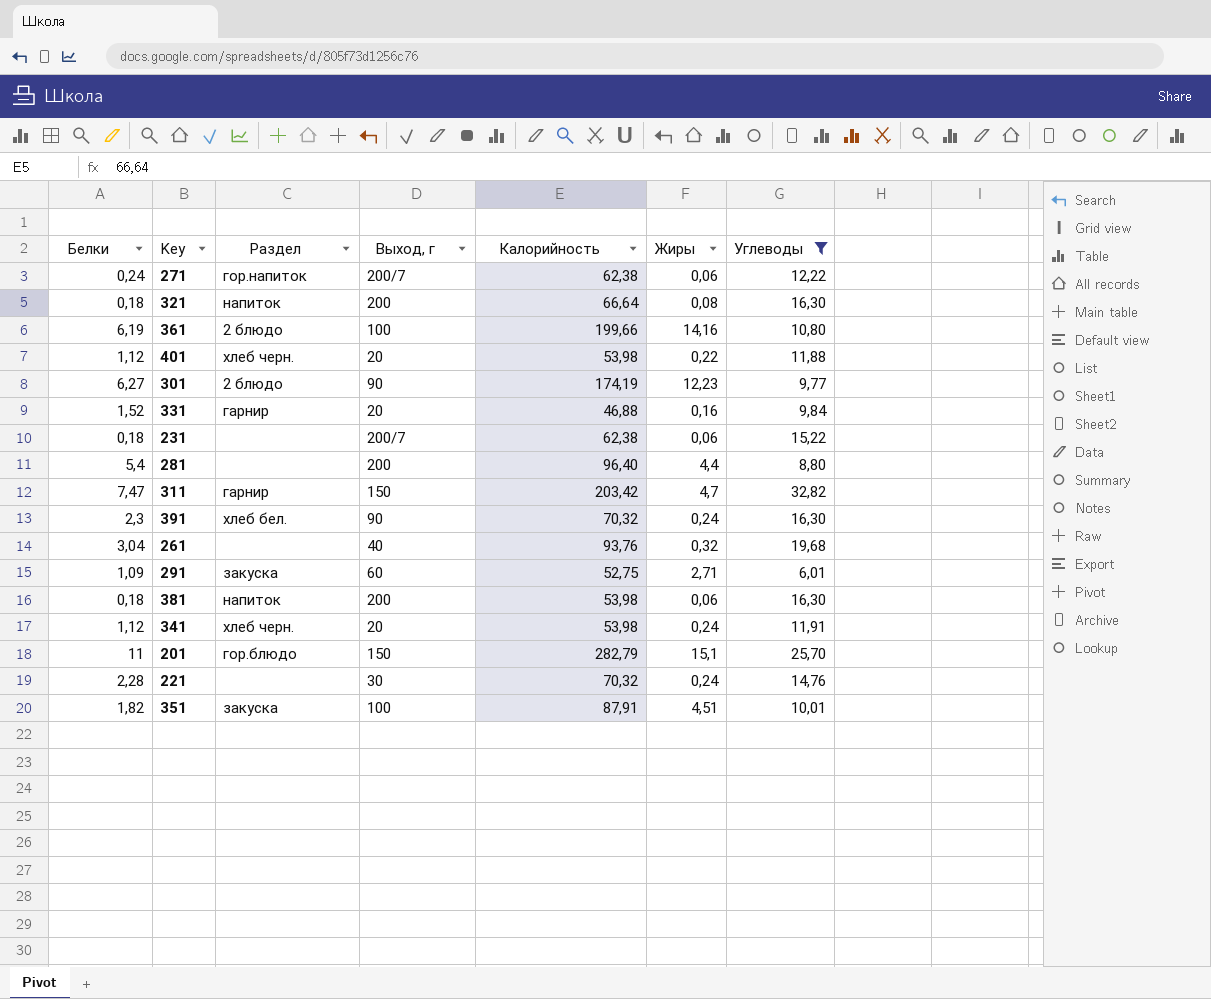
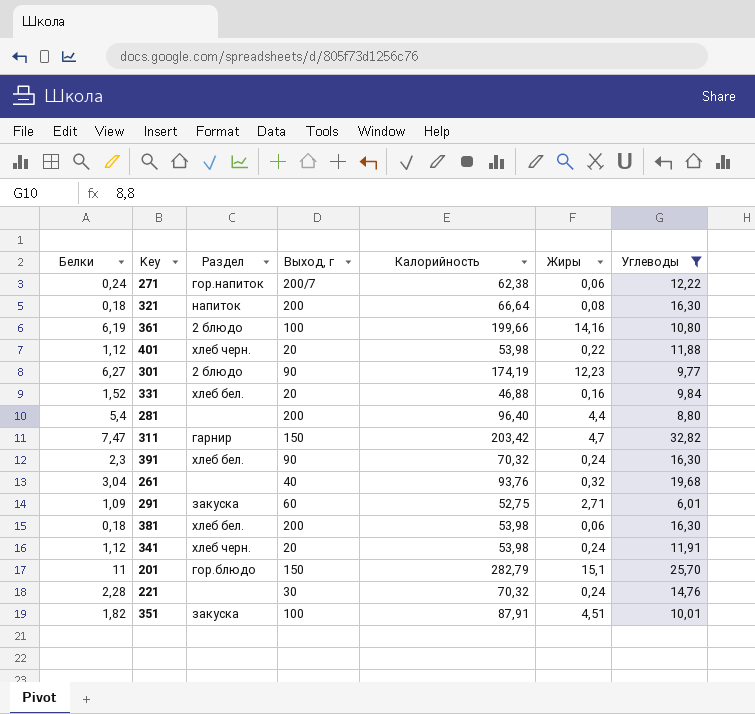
row 231: 0,18 | none | 200/7 | 62,38 | 0,06 | 15,22 -> none
331 | Раздел: гарнир -> хлеб бел.
381 | Раздел: напиток -> хлеб бел.

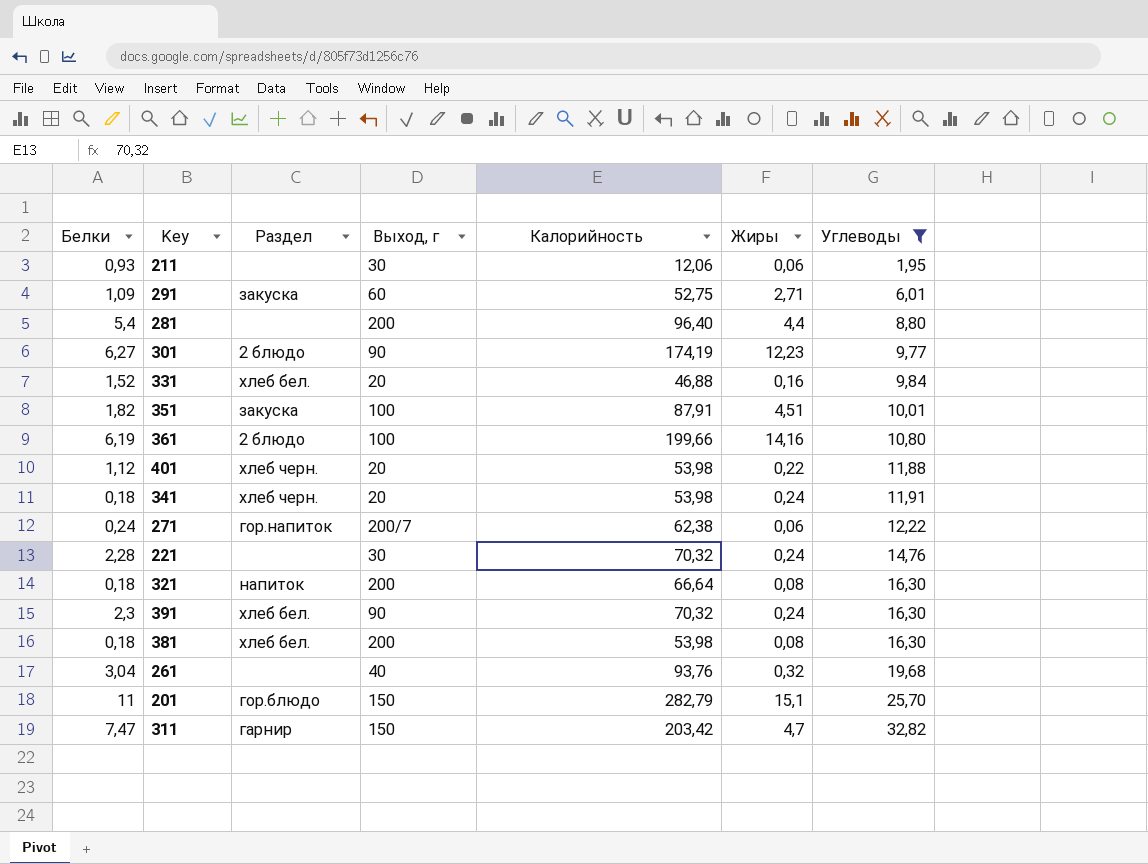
row order: none -> Углеводы ascending
row 211: none -> 0,93 | none | 30 | 12,06 | 0,06 | 1,95
341 | Белки: 1,12 -> 0,18
381 | Жиры: 0,06 -> 0,08

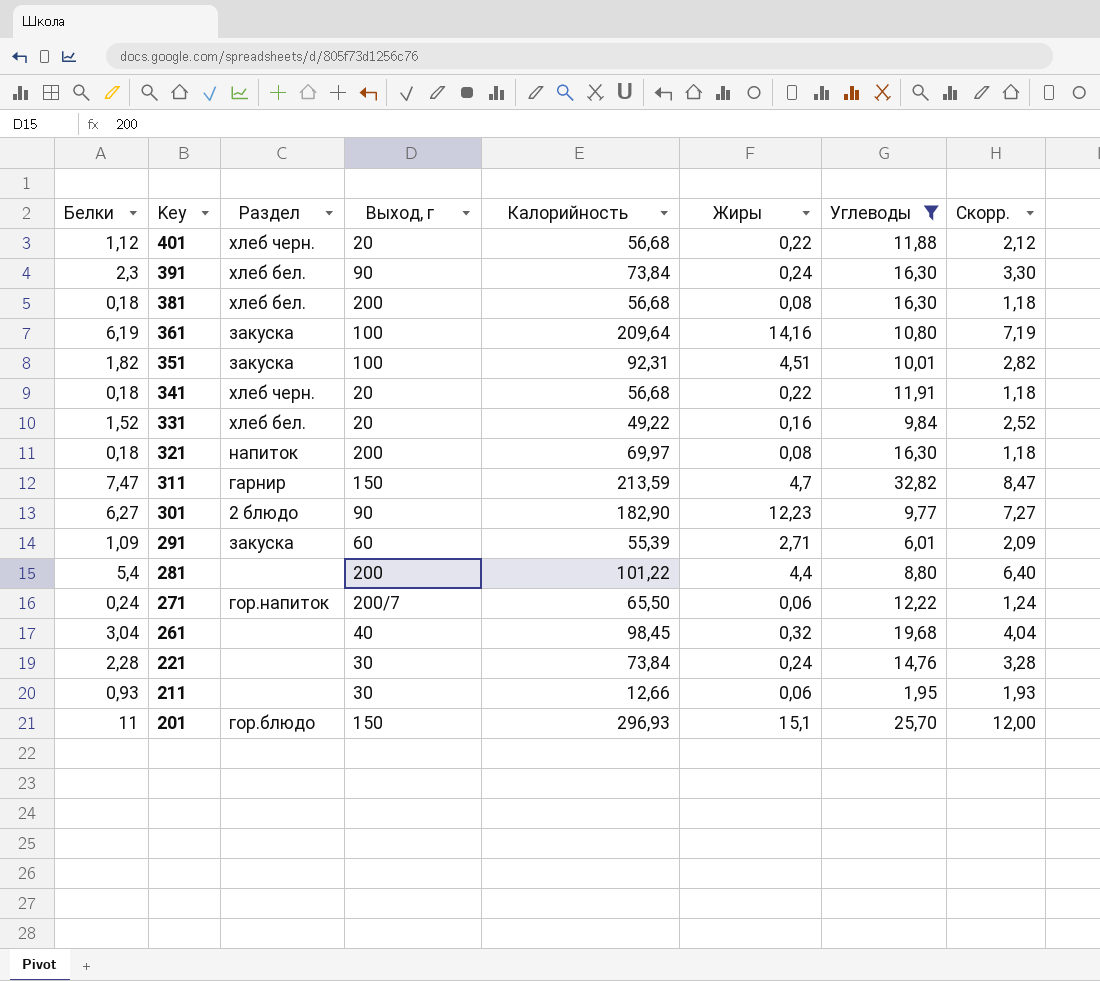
row order: Углеводы ascending -> Key descending
column Скорр. | formula: none -> [Белки] + 1
401 | Калорийность: 53,98 -> 56,68
391 | Калорийность: 70,32 -> 73,84
381 | Калорийность: 53,98 -> 56,68
361 | Раздел: 2 блюдо -> закуска
361 | Калорийность: 199,66 -> 209,64
351 | Калорийность: 87,91 -> 92,31
341 | Калорийность: 53,98 -> 56,68
341 | Жиры: 0,24 -> 0,22
331 | Калорийность: 46,88 -> 49,22
321 | Калорийность: 66,64 -> 69,97
311 | Калорийность: 203,42 -> 213,59
301 | Калорийность: 174,19 -> 182,90
291 | Калорийность: 52,75 -> 55,39
281 | Калорийность: 96,40 -> 101,22
271 | Калорийность: 62,38 -> 65,50
261 | Калорийность: 93,76 -> 98,45
221 | Калорийность: 70,32 -> 73,84
211 | Калорийность: 12,06 -> 12,66
201 | Калорийность: 282,79 -> 296,93

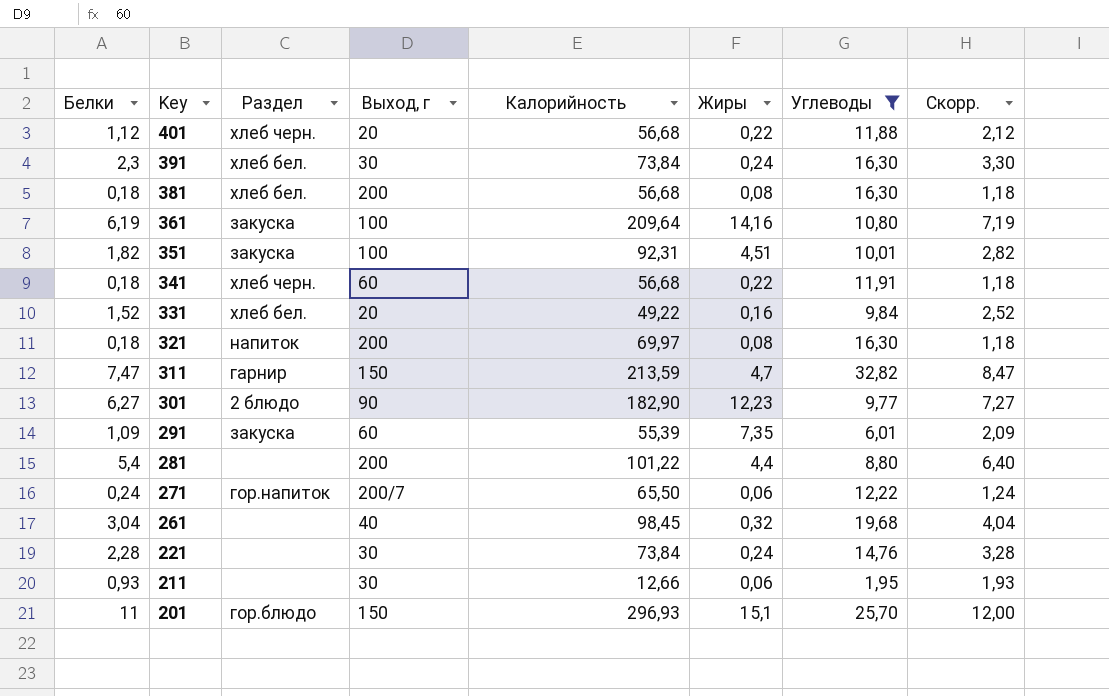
391 | Выход, г: 90 -> 30
341 | Выход, г: 20 -> 60
291 | Жиры: 2,71 -> 7,35

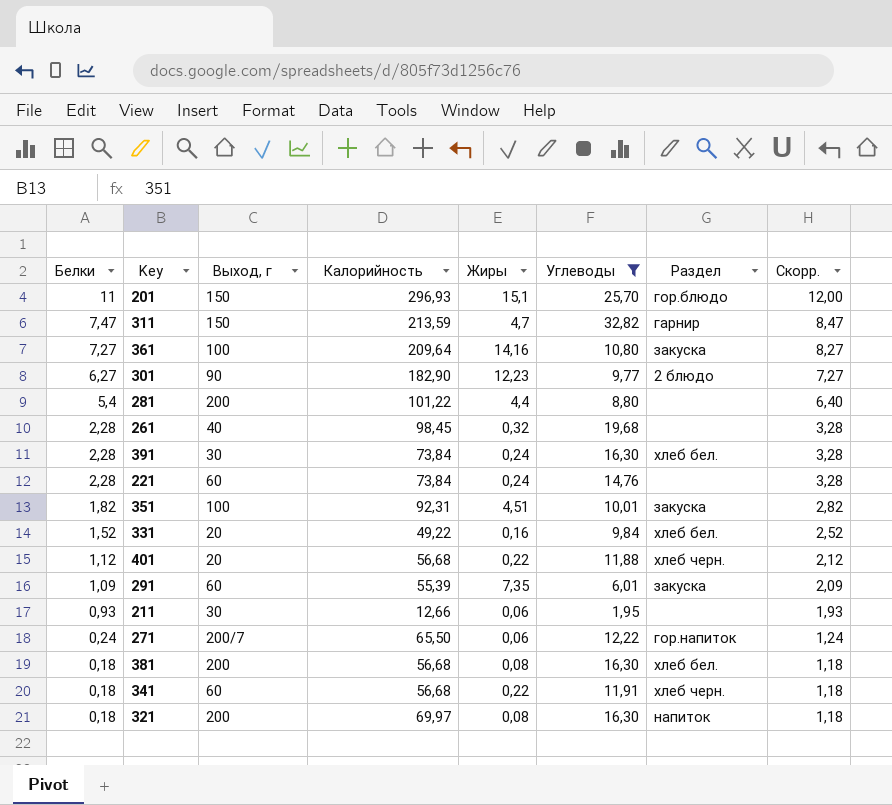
row order: Key descending -> Белки descending
column Раздел | position: 3 -> 7
361 | Белки: 6,19 -> 7,27
361 | Скорр.: 7,19 -> 8,27
261 | Белки: 3,04 -> 2,28
261 | Скорр.: 4,04 -> 3,28
391 | Белки: 2,3 -> 2,28
391 | Скорр.: 3,30 -> 3,28
221 | Выход, г: 30 -> 60

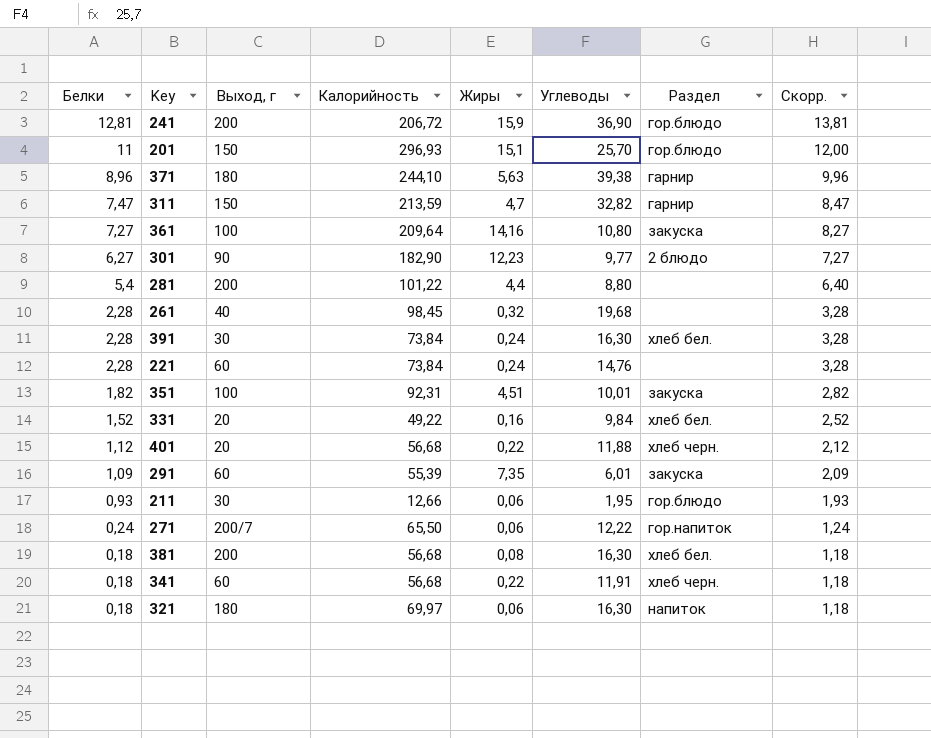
filter: Углеводы <= 32,82 -> none
211 | Раздел: none -> гор.блюдо
321 | Выход, г: 200 -> 180
321 | Жиры: 0,08 -> 0,06

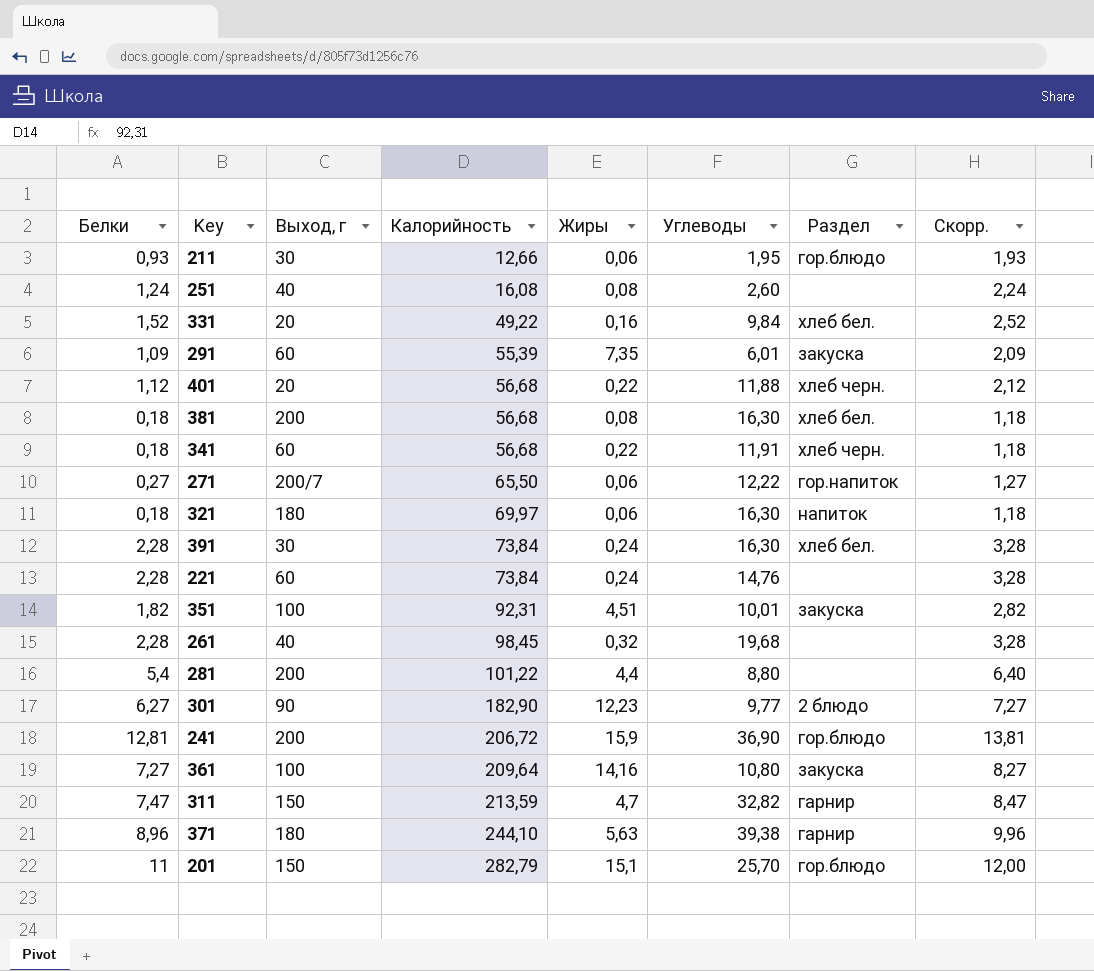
row order: Белки descending -> Калорийность ascending
row 251: none -> 1,24 | 40 | 16,08 | 0,08 | 2,60 | none | 2,24
271 | Белки: 0,24 -> 0,27
271 | Скорр.: 1,24 -> 1,27
201 | Калорийность: 296,93 -> 282,79

